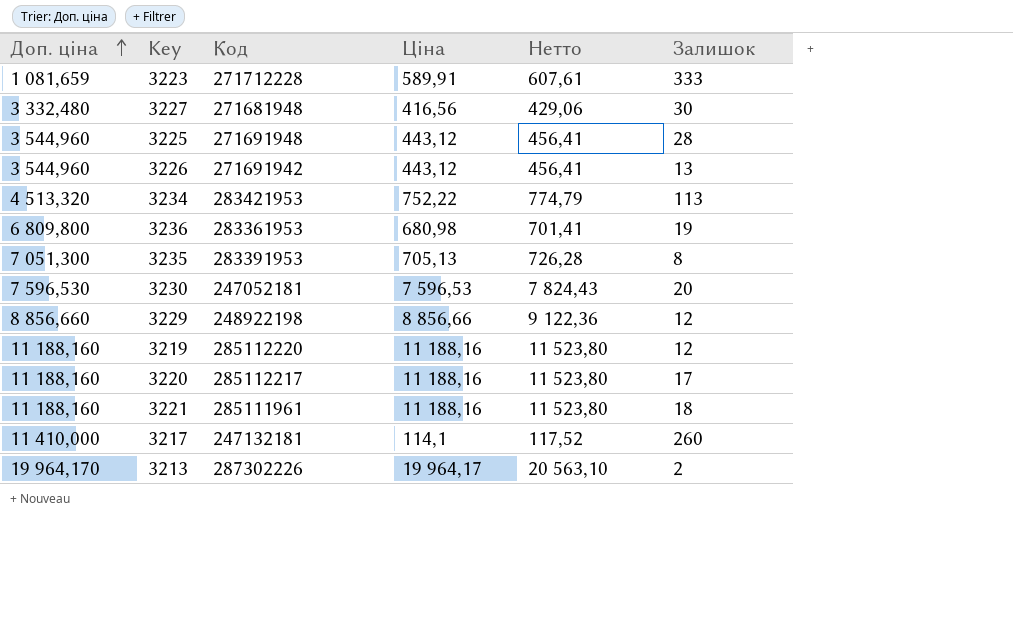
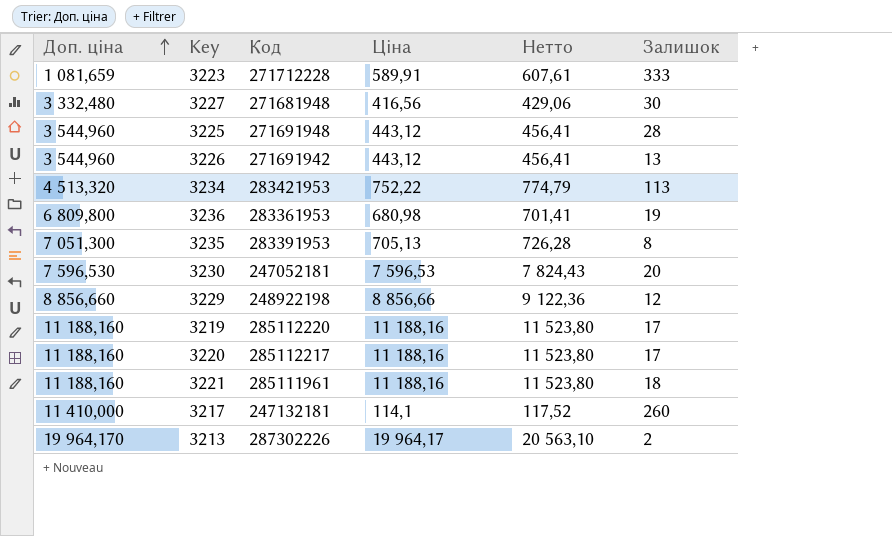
3219 | Залишок: 12 -> 17

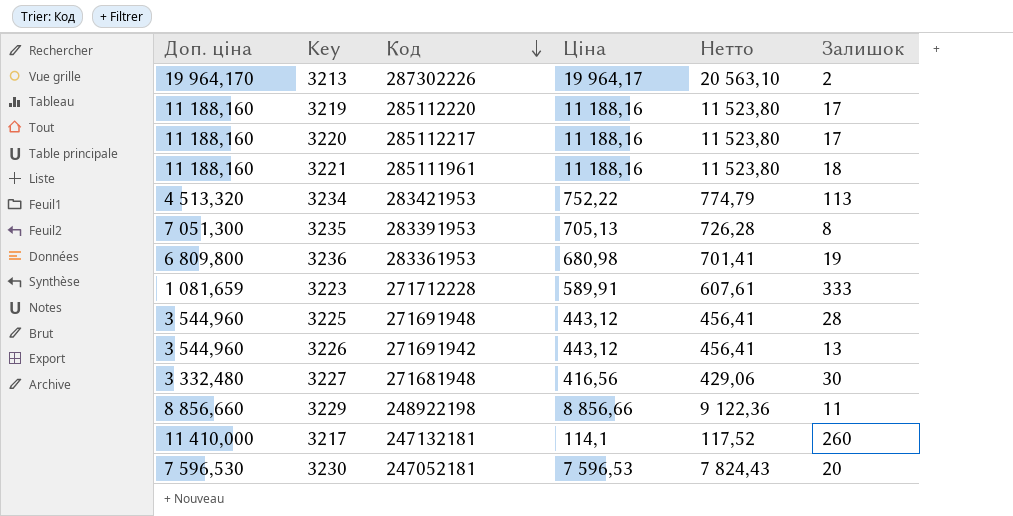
row order: Доп. ціна ascending -> Код descending
3229 | Залишок: 12 -> 11

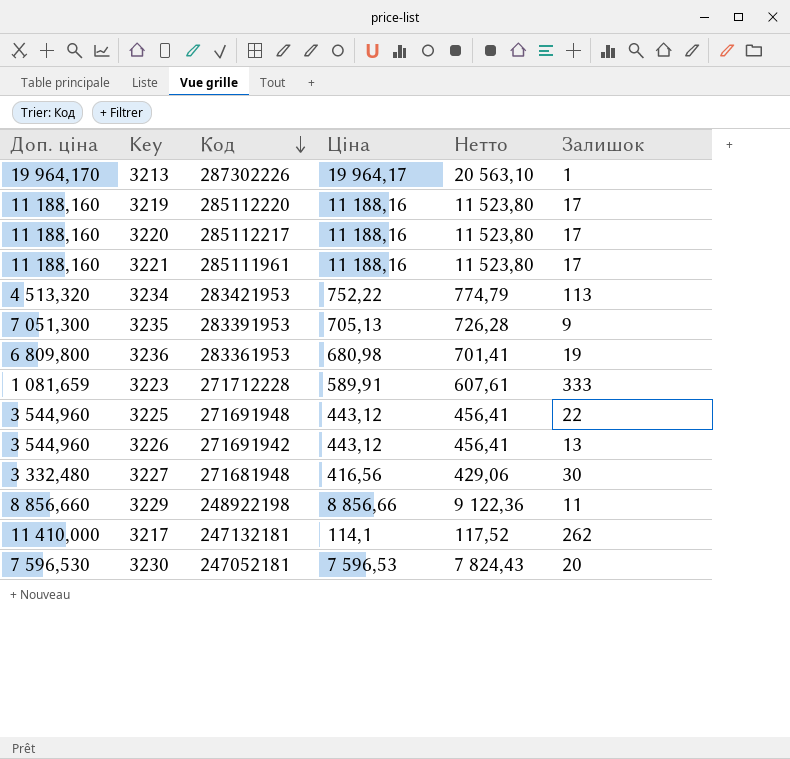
3213 | Залишок: 2 -> 1
3221 | Залишок: 18 -> 17
3235 | Залишок: 8 -> 9
3225 | Залишок: 28 -> 22
3217 | Залишок: 260 -> 262

